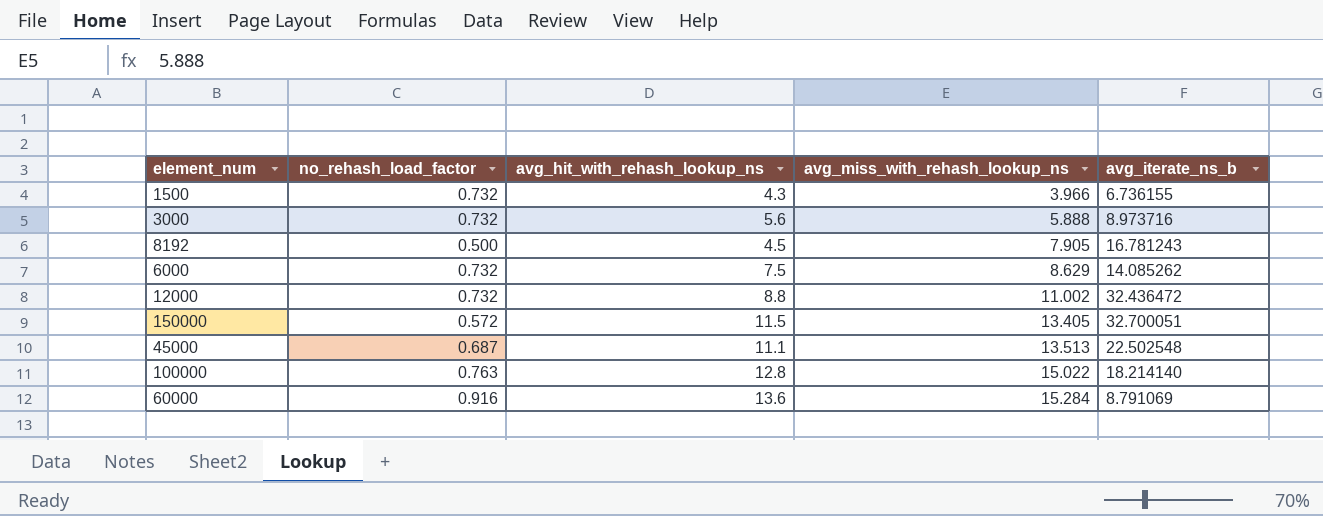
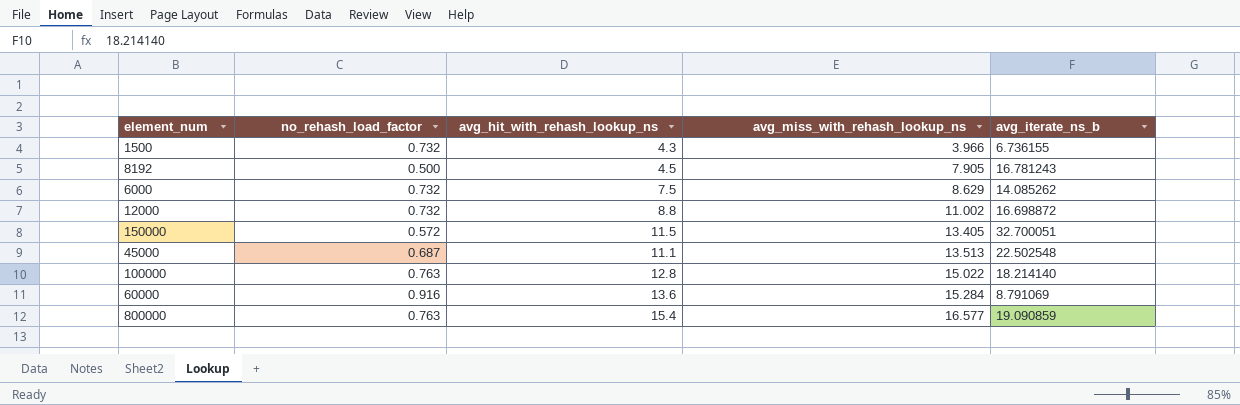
row 3000: 0.732 | 5.6 | 5.888 | 8.973716 -> none
12000 | avg_iterate_ns_b: 32.436472 -> 16.698872
row 800000: none -> 0.763 | 15.4 | 16.577 | 19.090859

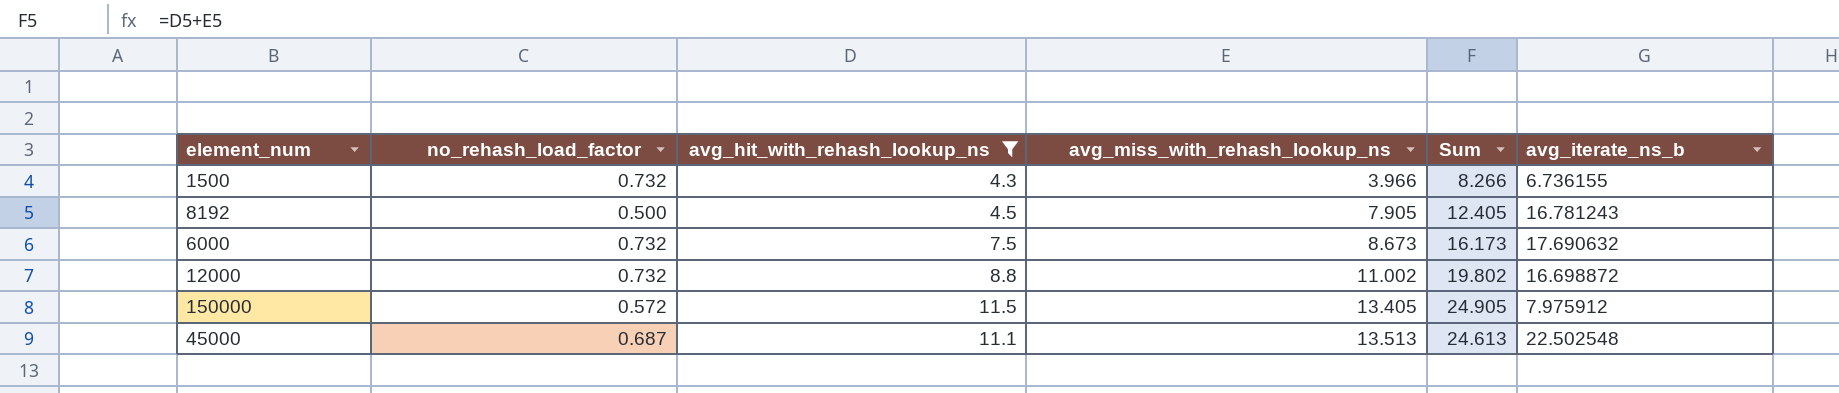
filter: none -> avg_hit_with_rehash_lookup_ns <= 11.5
column Sum | formula: none -> [avg_hit_with_rehash_lookup_ns] + [avg_miss_with_rehash_lookup_ns]
6000 | avg_miss_with_rehash_lookup_ns: 8.629 -> 8.673
6000 | avg_iterate_ns_b: 14.085262 -> 17.690632
150000 | avg_iterate_ns_b: 32.700051 -> 7.975912

